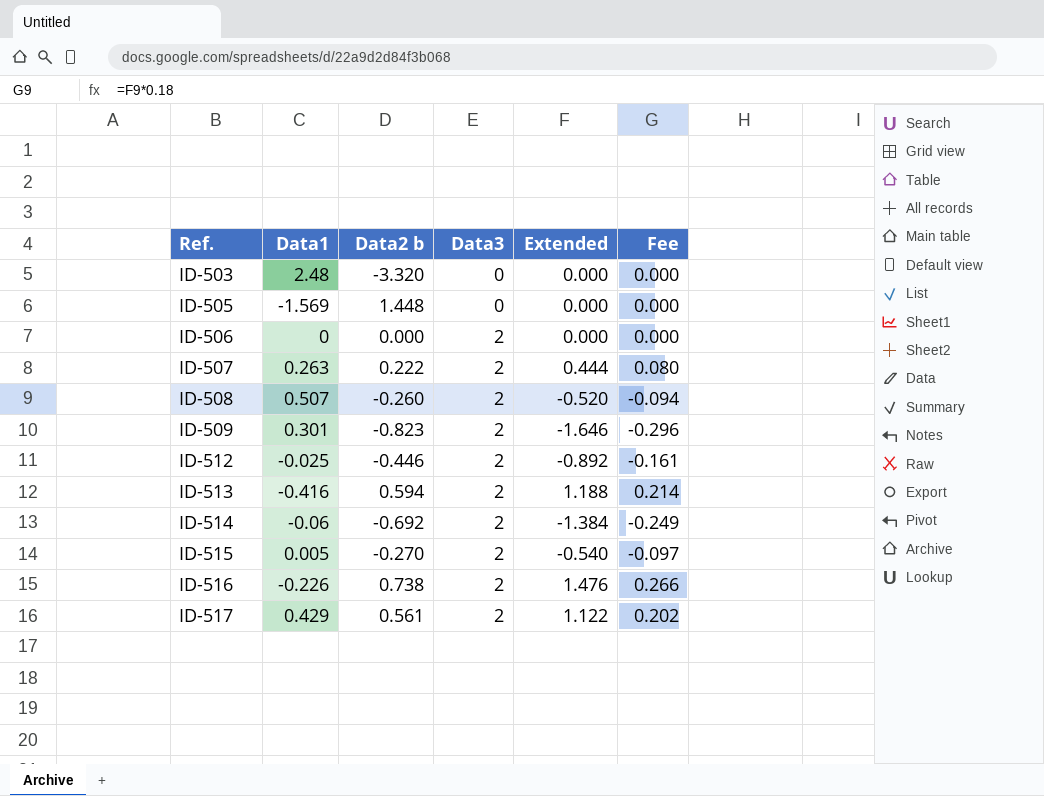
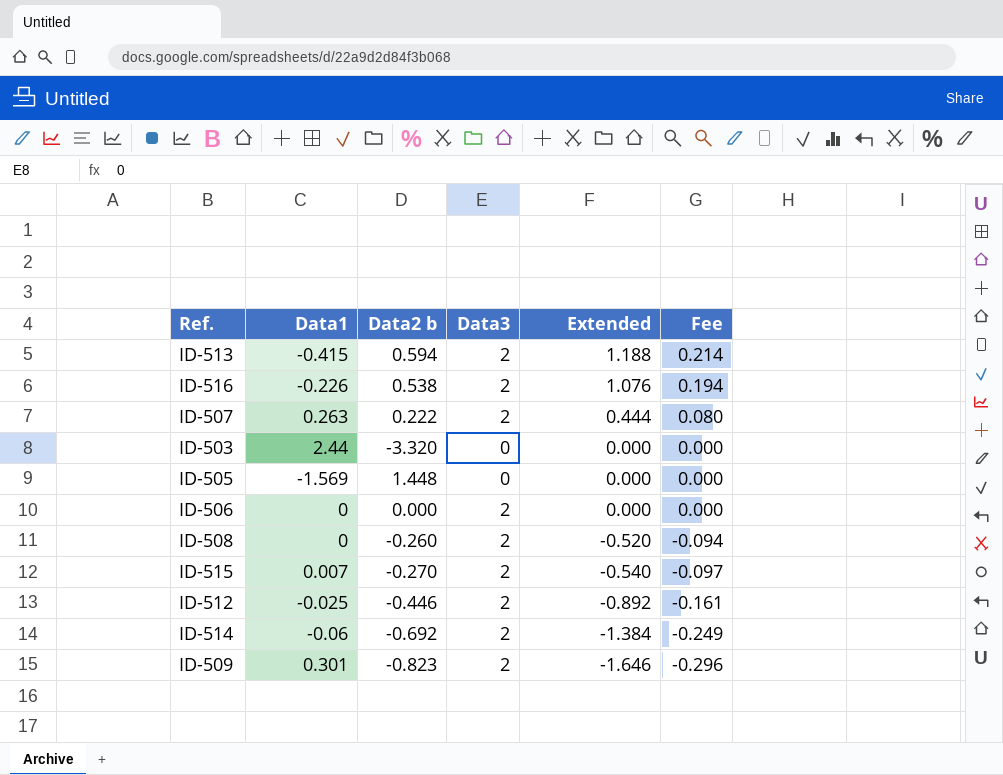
row order: Ref. ascending -> Extended descending
row ID-517: 0.429 | 0.561 | 2 | 1.122 | 0.202 -> none
ID-513 | Data1: -0.416 -> -0.415
ID-516 | Data2 b: 0.738 -> 0.538
ID-516 | Extended: 1.476 -> 1.076
ID-516 | Fee: 0.266 -> 0.194
ID-503 | Data1: 2.48 -> 2.44
ID-508 | Data1: 0.507 -> 0
ID-515 | Data1: 0.005 -> 0.007

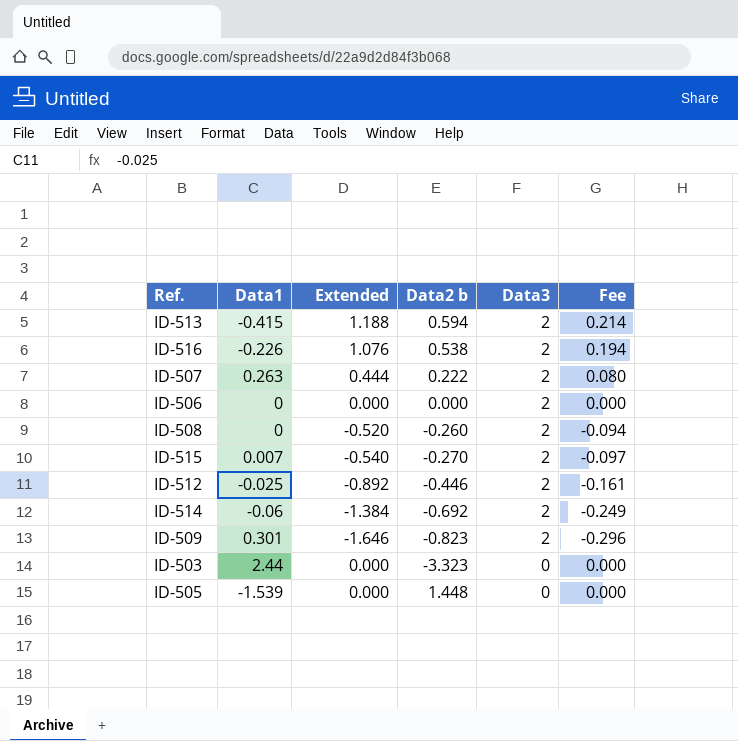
row order: Extended descending -> Data3 descending
column Extended | position: 5 -> 3
ID-503 | Data2 b: -3.320 -> -3.323
ID-505 | Data1: -1.569 -> -1.539

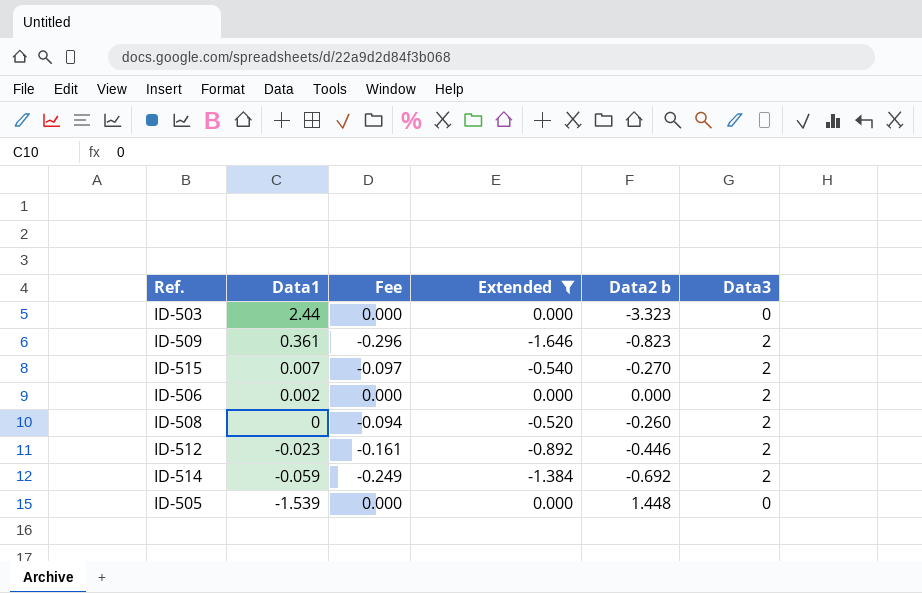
filter: none -> Extended <= 0.000
row order: Data3 descending -> Data1 descending
column Fee | position: 6 -> 3
ID-509 | Data1: 0.301 -> 0.361
ID-506 | Data1: 0 -> 0.002
ID-512 | Data1: -0.025 -> -0.023
ID-514 | Data1: -0.06 -> -0.059

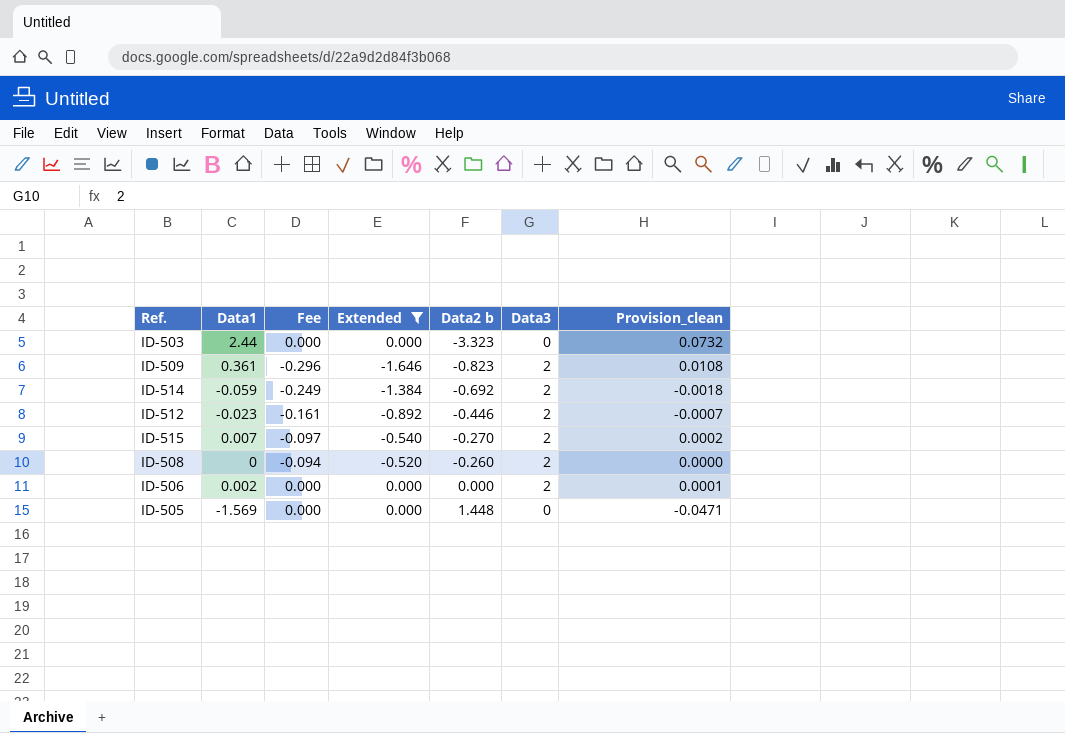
row order: Data1 descending -> Data2 b ascending
column Provision_clean | formula: none -> [Data1] * 0.03
ID-505 | Data1: -1.539 -> -1.569

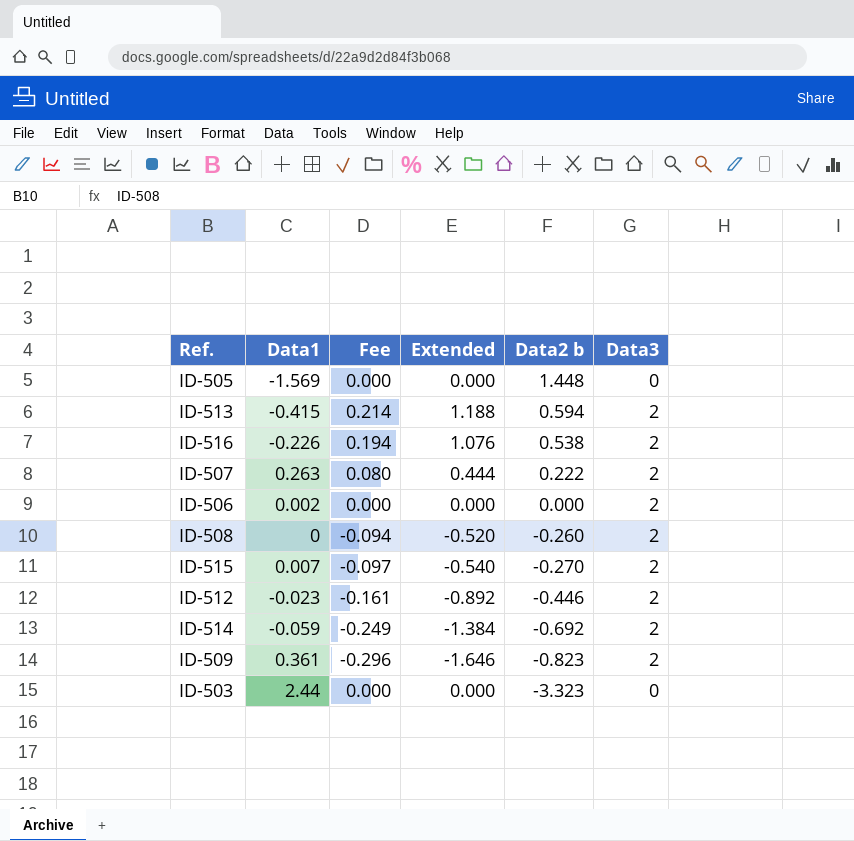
filter: Extended <= 0.000 -> none
row order: Data2 b ascending -> Data2 b descending
column Provision_clean | formula: [Data1] * 0.03 -> none

